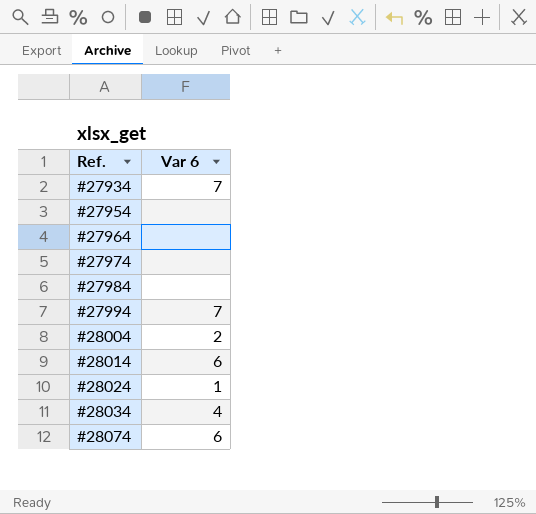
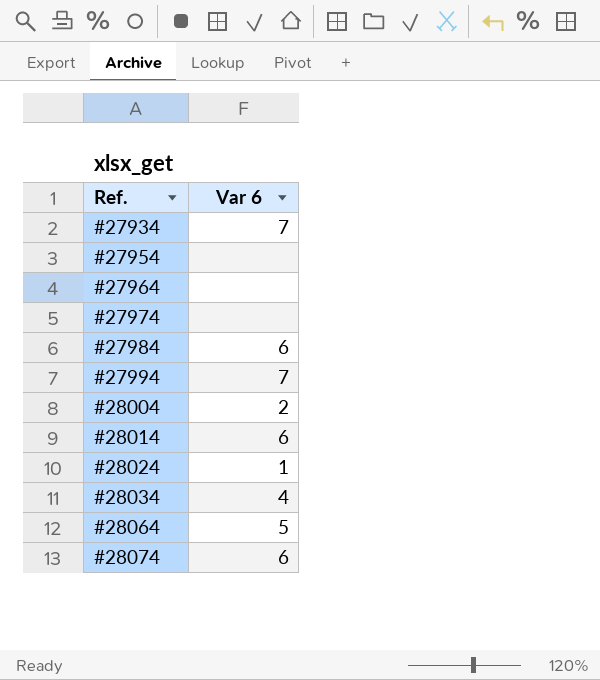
#27984 | Var 6: none -> 6
row #28064: none -> 5

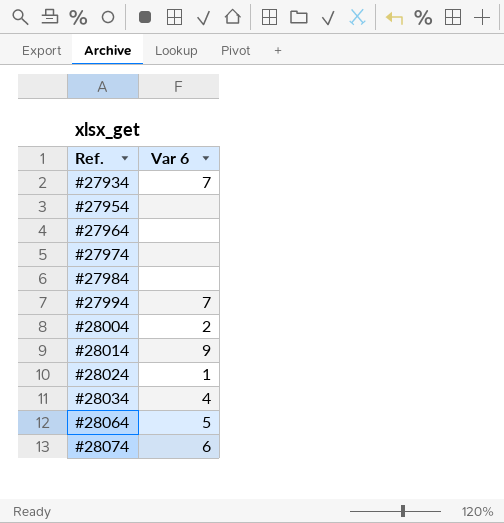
#27984 | Var 6: 6 -> none
#28014 | Var 6: 6 -> 9

